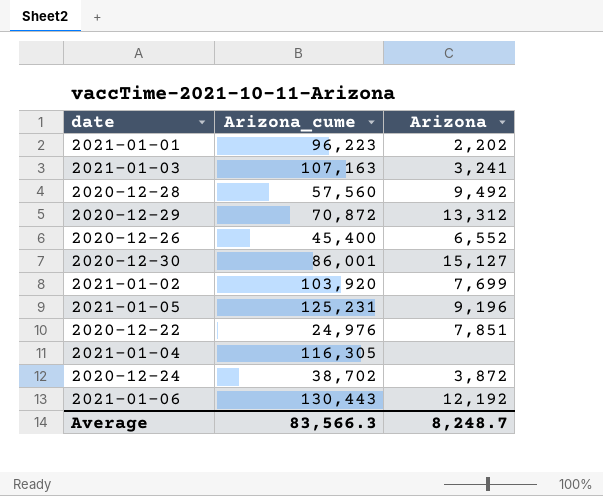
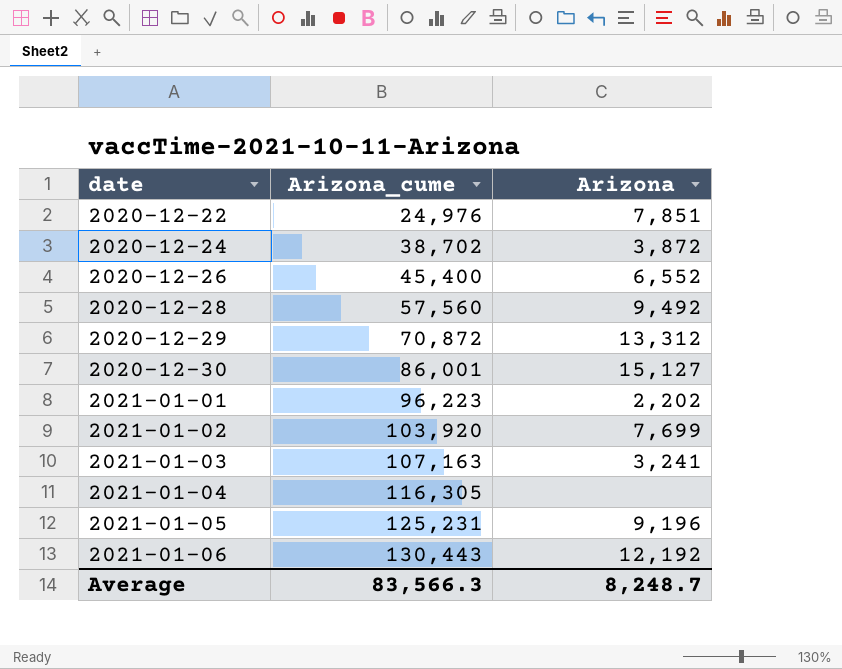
row order: none -> date ascending

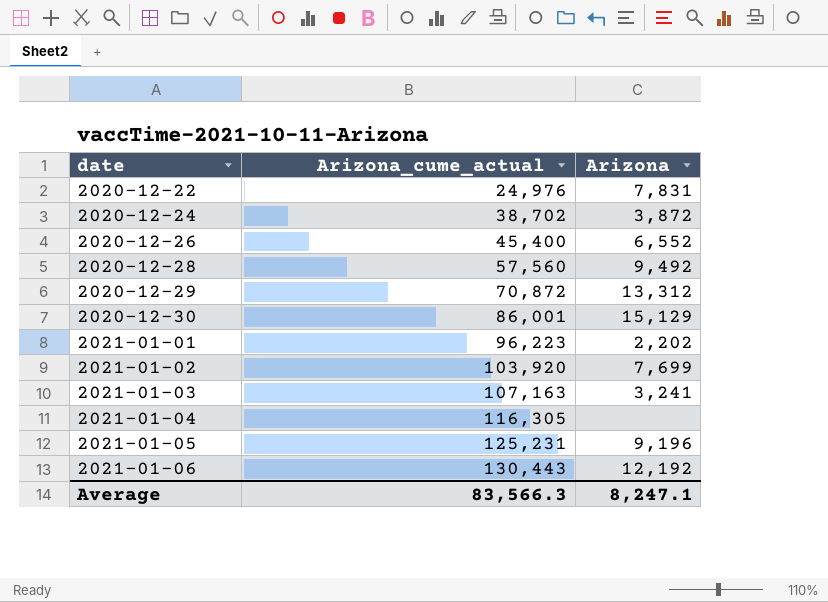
column name: Arizona_cume -> Arizona_cume_actual
2020-12-22 | Arizona: 7,851 -> 7,831
2020-12-30 | Arizona: 15,127 -> 15,129
Average | Arizona: 8,248.7 -> 8,247.1

